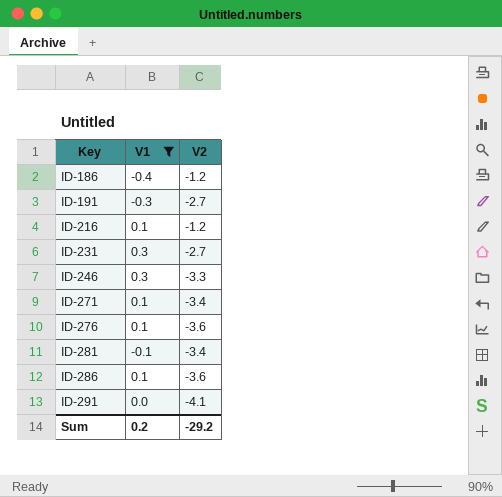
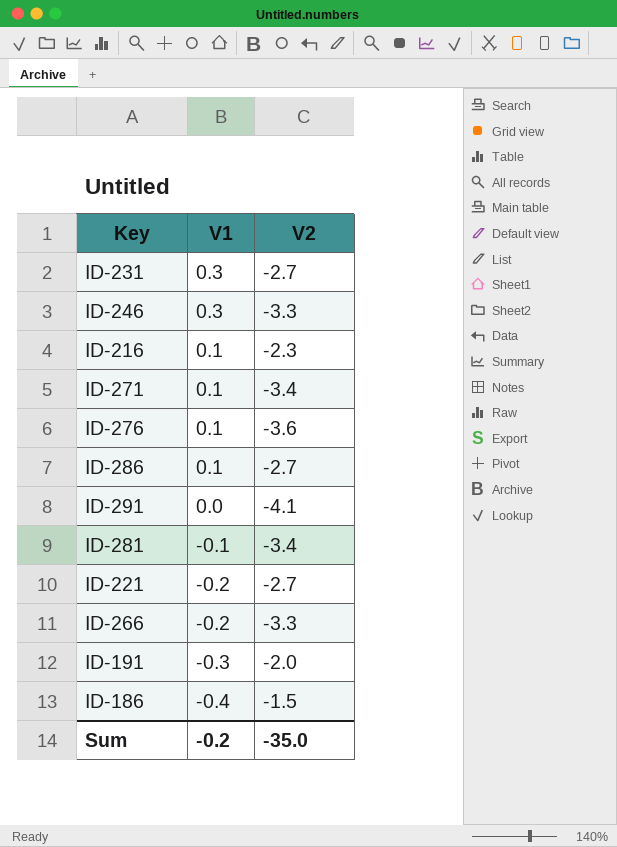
filter: V1 != -0.2 -> none
row order: Key ascending -> V1 descending
ID-216 | V2: -1.2 -> -2.3
ID-286 | V2: -3.6 -> -2.7
ID-191 | V2: -2.7 -> -2.0
ID-186 | V2: -1.2 -> -1.5
Sum | V1: 0.2 -> -0.2
Sum | V2: -29.2 -> -35.0

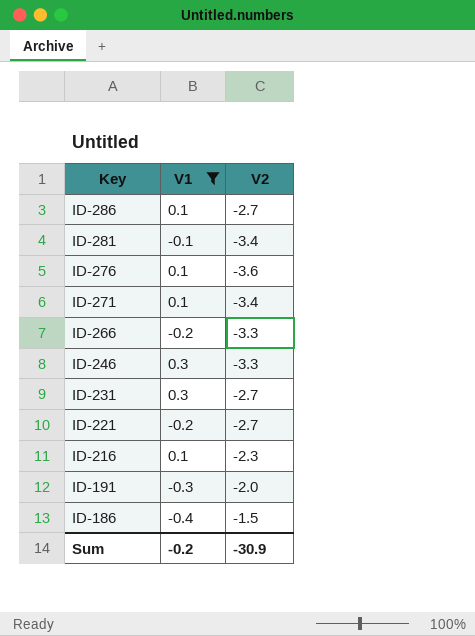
filter: none -> V1 != 0.0
row order: V1 descending -> Key descending
Sum | V2: -35.0 -> -30.9

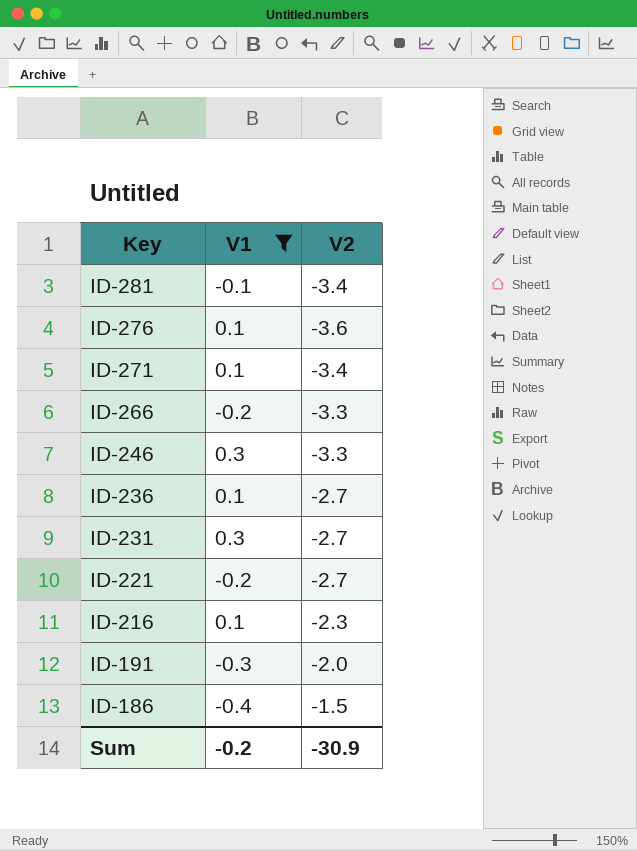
row ID-286: 0.1 | -2.7 -> none
row ID-236: none -> 0.1 | -2.7

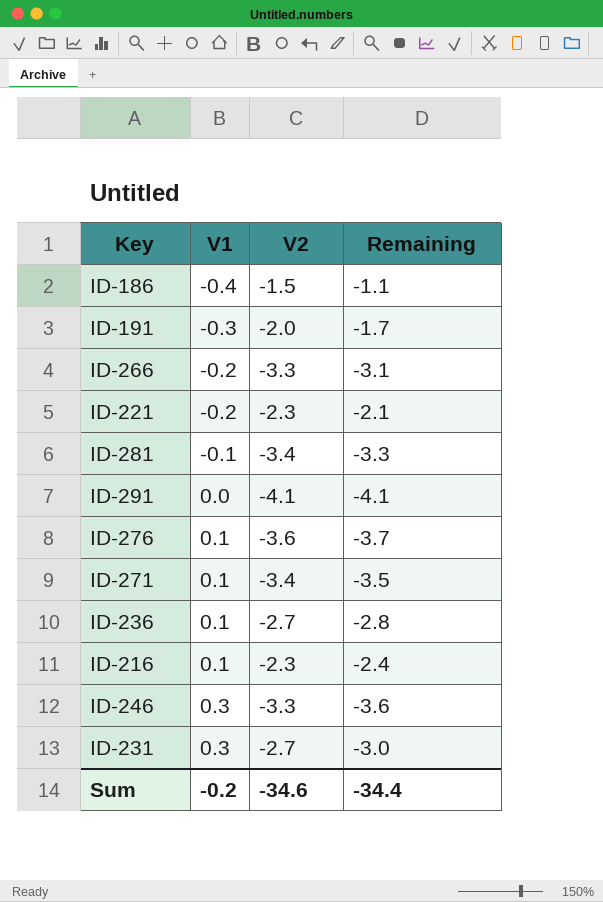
filter: V1 != 0.0 -> none
row order: Key descending -> V1 ascending
column Remaining | formula: none -> [V2] - [V1]
ID-221 | V2: -2.7 -> -2.3
Sum | V2: -30.9 -> -34.6

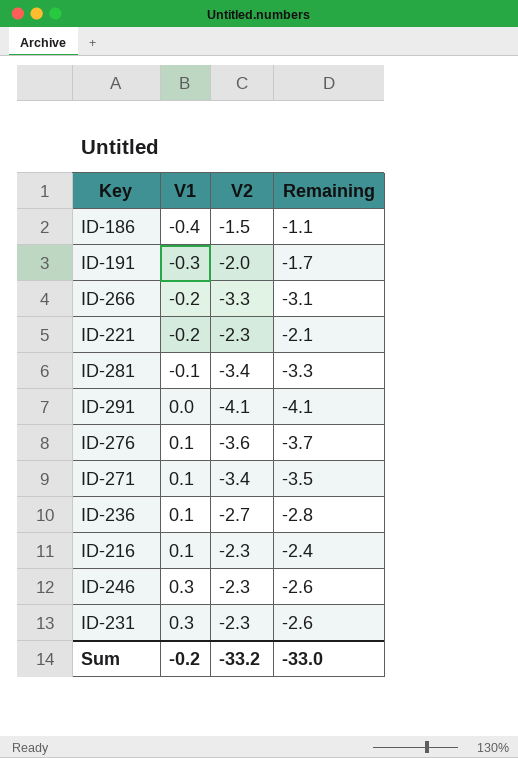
ID-246 | V2: -3.3 -> -2.3
ID-246 | Remaining: -3.6 -> -2.6
ID-231 | V2: -2.7 -> -2.3
ID-231 | Remaining: -3.0 -> -2.6
Sum | V2: -34.6 -> -33.2
Sum | Remaining: -34.4 -> -33.0

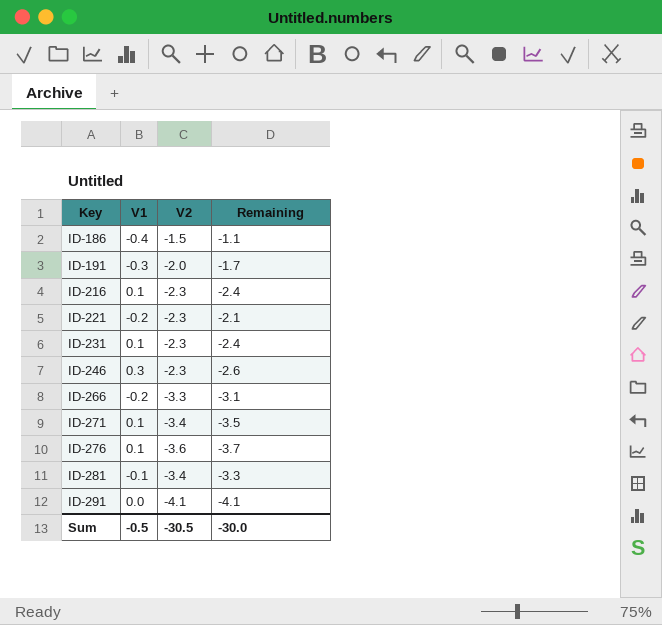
row order: V1 ascending -> Key ascending
row ID-236: 0.1 | -2.7 | -2.8 -> none
ID-231 | V1: 0.3 -> 0.1
ID-231 | Remaining: -2.6 -> -2.4
Sum | V1: -0.2 -> -0.5
Sum | V2: -33.2 -> -30.5
Sum | Remaining: -33.0 -> -30.0

